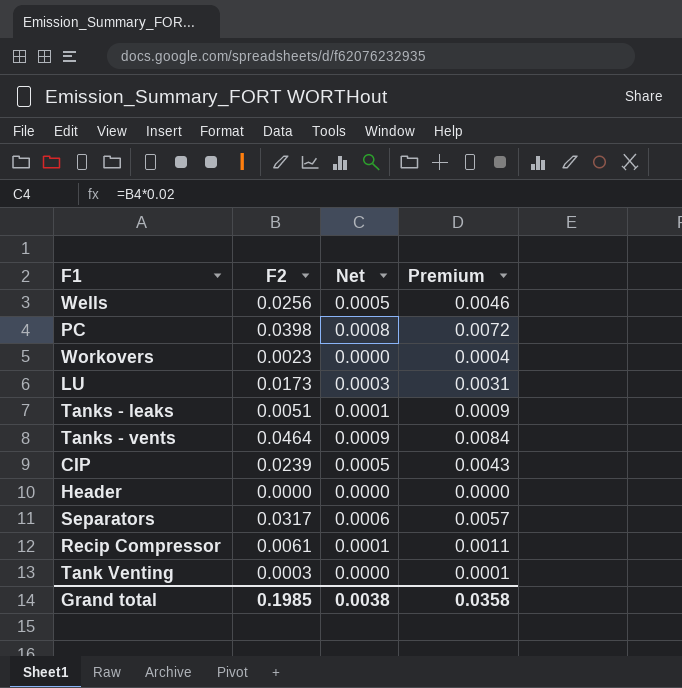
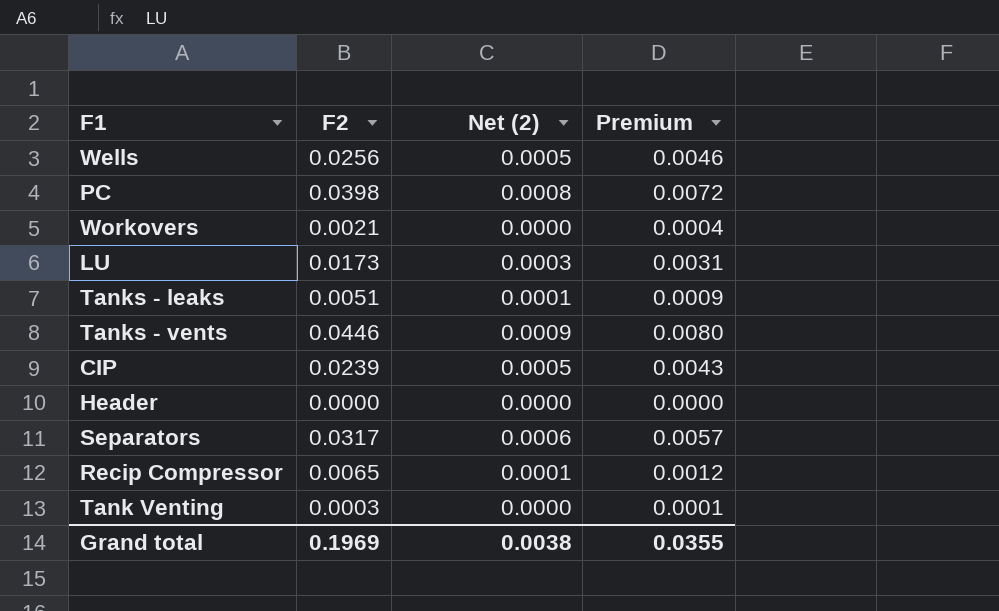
column name: Net -> Net (2)
Workovers | F2: 0.0023 -> 0.0021
Tanks - vents | F2: 0.0464 -> 0.0446
Tanks - vents | Premium: 0.0084 -> 0.0080
Recip Compressor | F2: 0.0061 -> 0.0065
Recip Compressor | Premium: 0.0011 -> 0.0012
Grand total | F2: 0.1985 -> 0.1969
Grand total | Premium: 0.0358 -> 0.0355

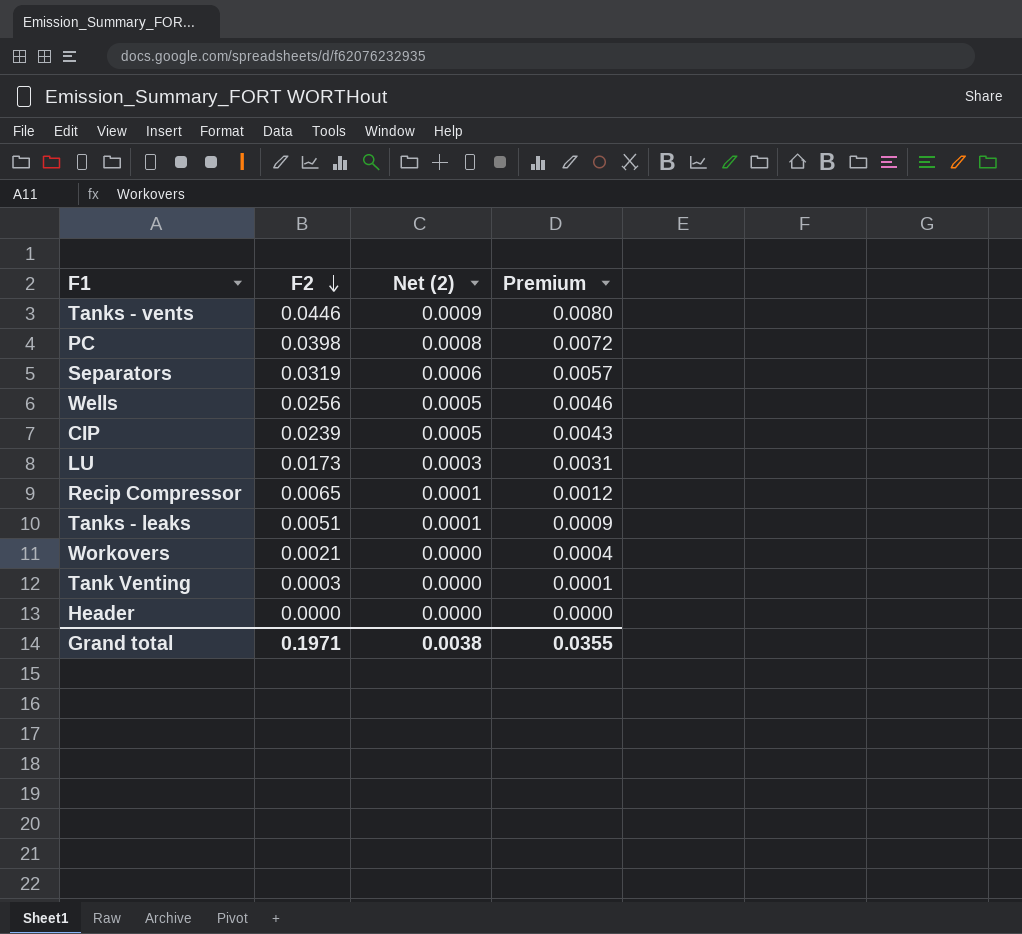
row order: none -> F2 descending
Separators | F2: 0.0317 -> 0.0319
Grand total | F2: 0.1969 -> 0.1971

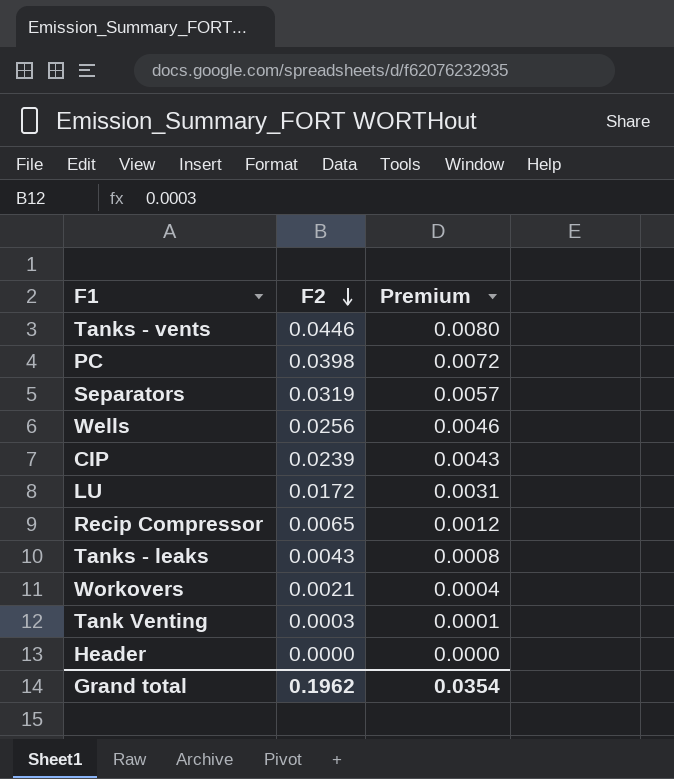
column Net (2) | formula: [F2] * 0.02 -> none
LU | F2: 0.0173 -> 0.0172
Tanks - leaks | F2: 0.0051 -> 0.0043
Tanks - leaks | Premium: 0.0009 -> 0.0008
Grand total | F2: 0.1971 -> 0.1962
Grand total | Premium: 0.0355 -> 0.0354

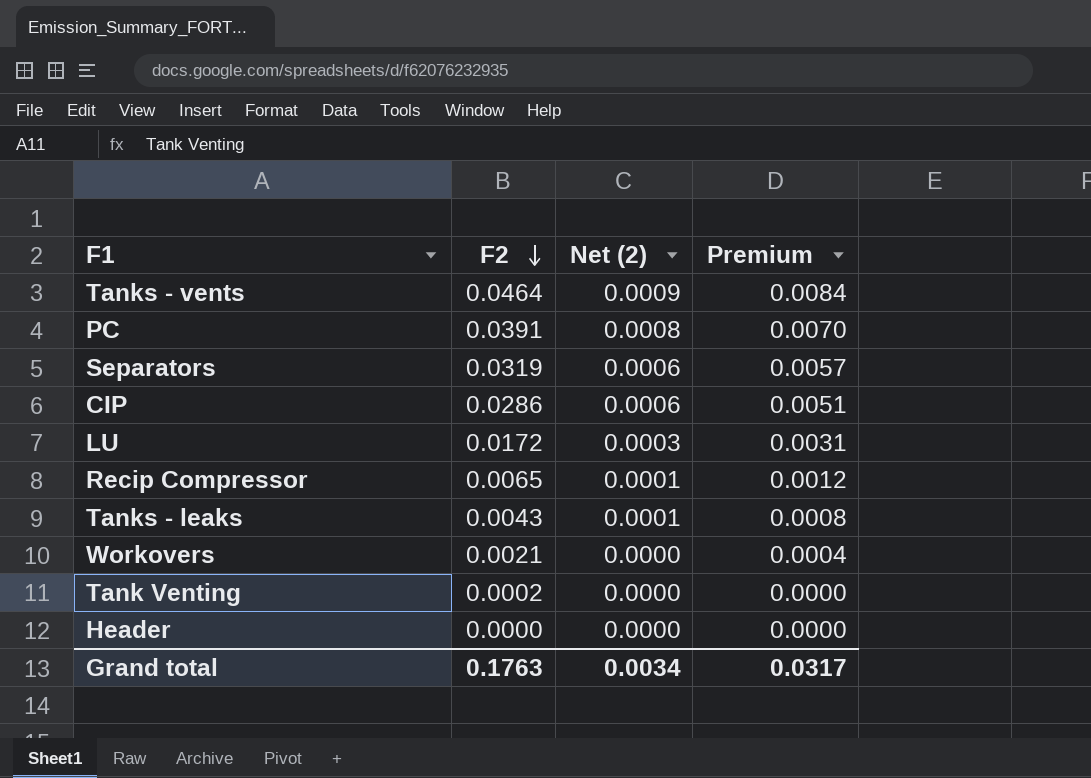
column Net (2) | formula: none -> [F2] * 0.02
row Wells: 0.0256 | 0.0046 -> none
Tanks - vents | F2: 0.0446 -> 0.0464
Tanks - vents | Premium: 0.0080 -> 0.0084
PC | F2: 0.0398 -> 0.0391
PC | Premium: 0.0072 -> 0.0070
CIP | F2: 0.0239 -> 0.0286
CIP | Premium: 0.0043 -> 0.0051
Tank Venting | F2: 0.0003 -> 0.0002
Tank Venting | Premium: 0.0001 -> 0.0000
Grand total | F2: 0.1962 -> 0.1763
Grand total | Premium: 0.0354 -> 0.0317

